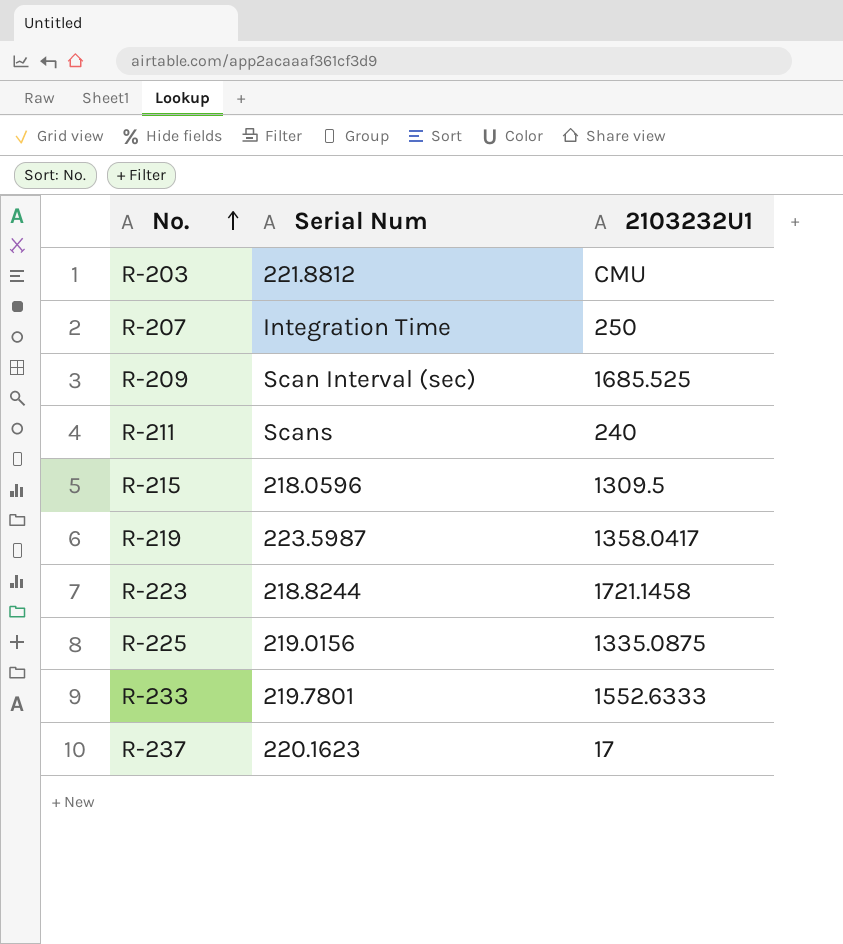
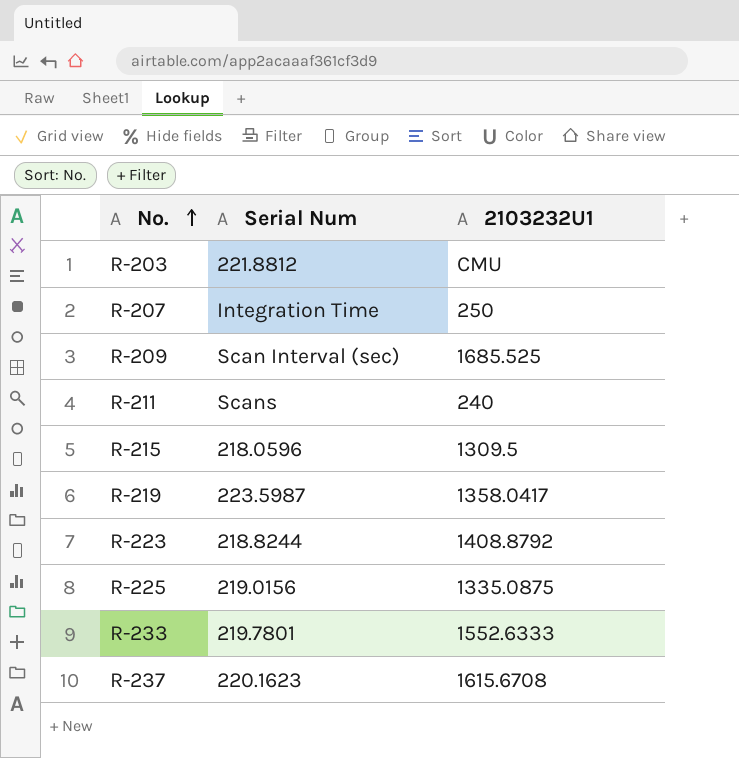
R-223 | 2103232U1: 1721.1458 -> 1408.8792
R-237 | 2103232U1: 17 -> 1615.6708

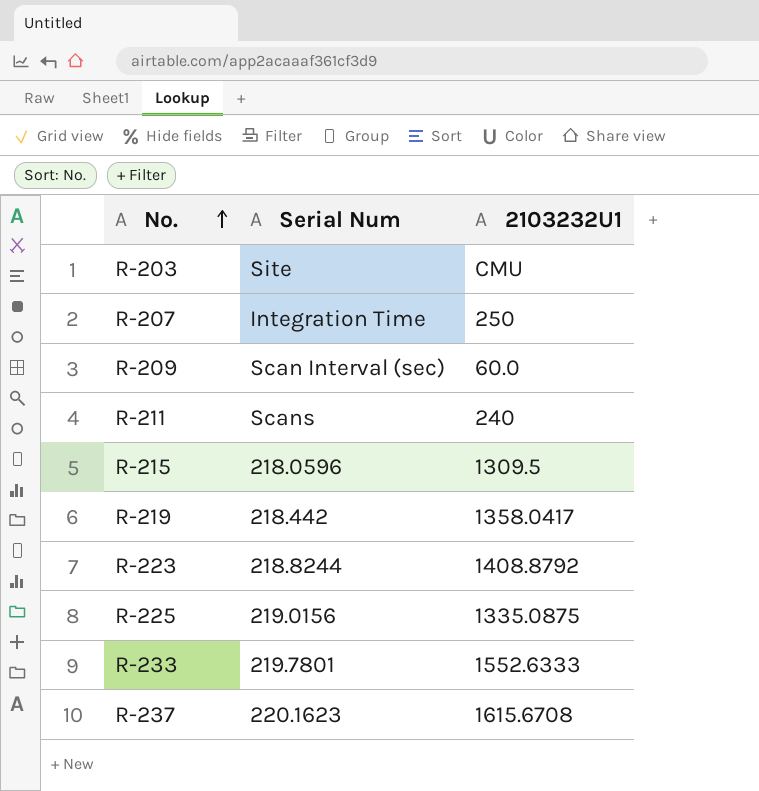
R-203 | Serial Num: 221.8812 -> Site
R-209 | 2103232U1: 1685.525 -> 60.0
R-219 | Serial Num: 223.5987 -> 218.442

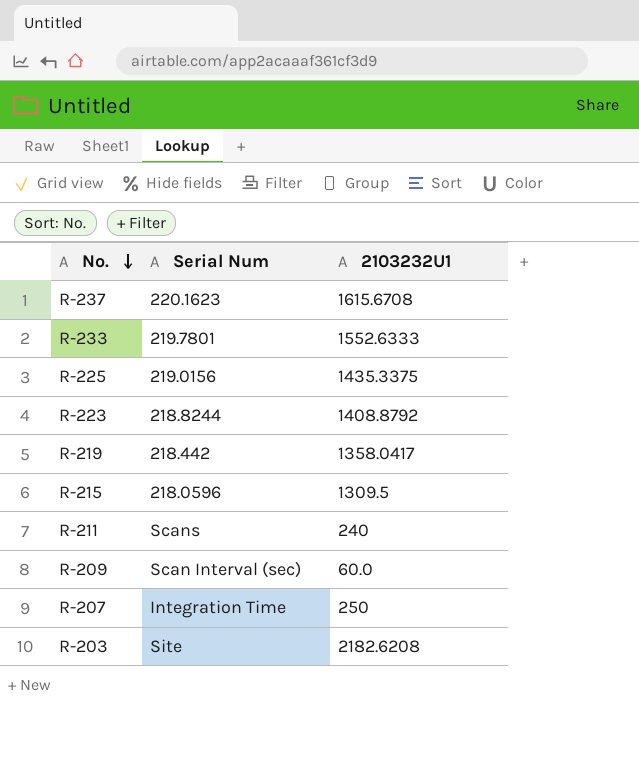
row order: No. ascending -> No. descending
R-225 | 2103232U1: 1335.0875 -> 1435.3375
R-203 | 2103232U1: CMU -> 2182.6208

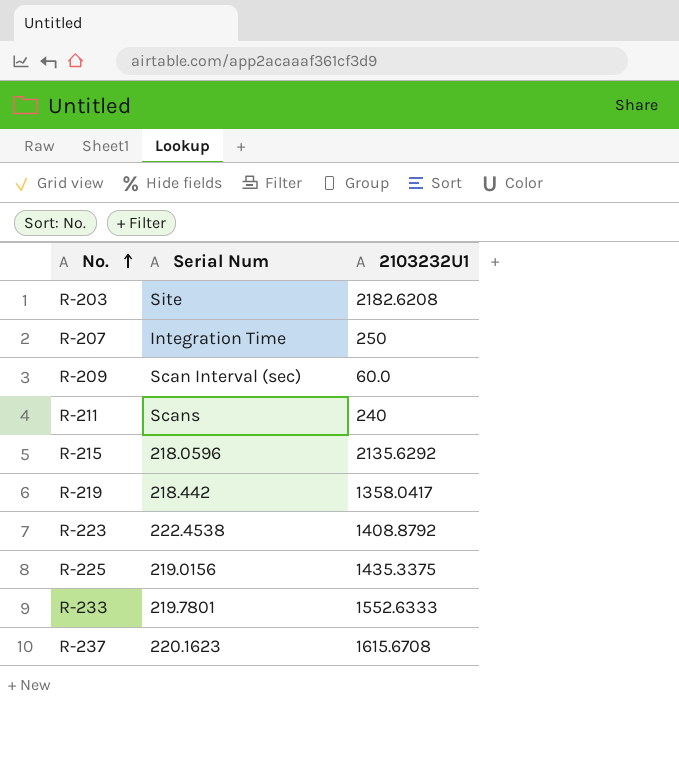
row order: No. descending -> No. ascending
R-215 | 2103232U1: 1309.5 -> 2135.6292
R-223 | Serial Num: 218.8244 -> 222.4538

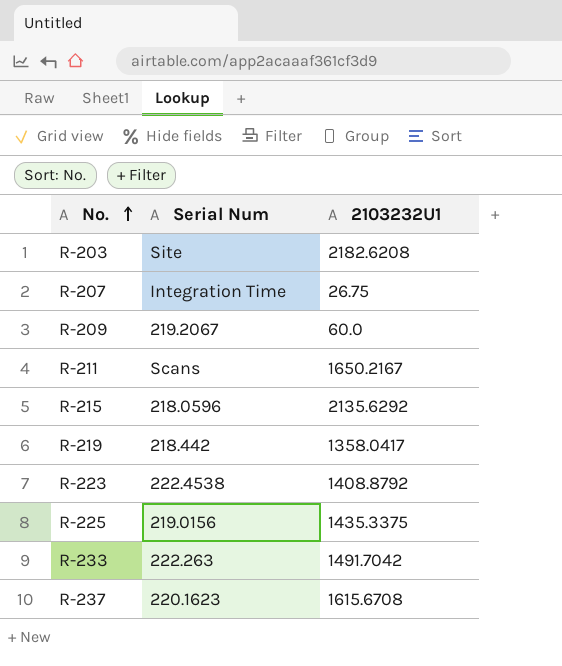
R-207 | 2103232U1: 250 -> 26.75
R-209 | Serial Num: Scan Interval (sec) -> 219.2067
R-211 | 2103232U1: 240 -> 1650.2167
R-233 | Serial Num: 219.7801 -> 222.263
R-233 | 2103232U1: 1552.6333 -> 1491.7042

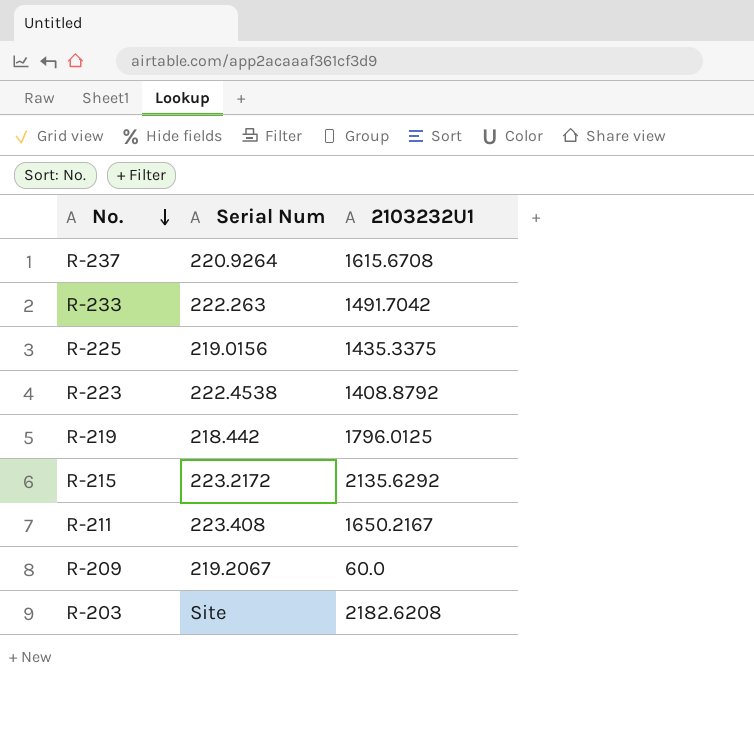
row order: No. ascending -> No. descending
row R-207: Integration Time | 26.75 -> none
R-237 | Serial Num: 220.1623 -> 220.9264
R-219 | 2103232U1: 1358.0417 -> 1796.0125
R-215 | Serial Num: 218.0596 -> 223.2172
R-211 | Serial Num: Scans -> 223.408

